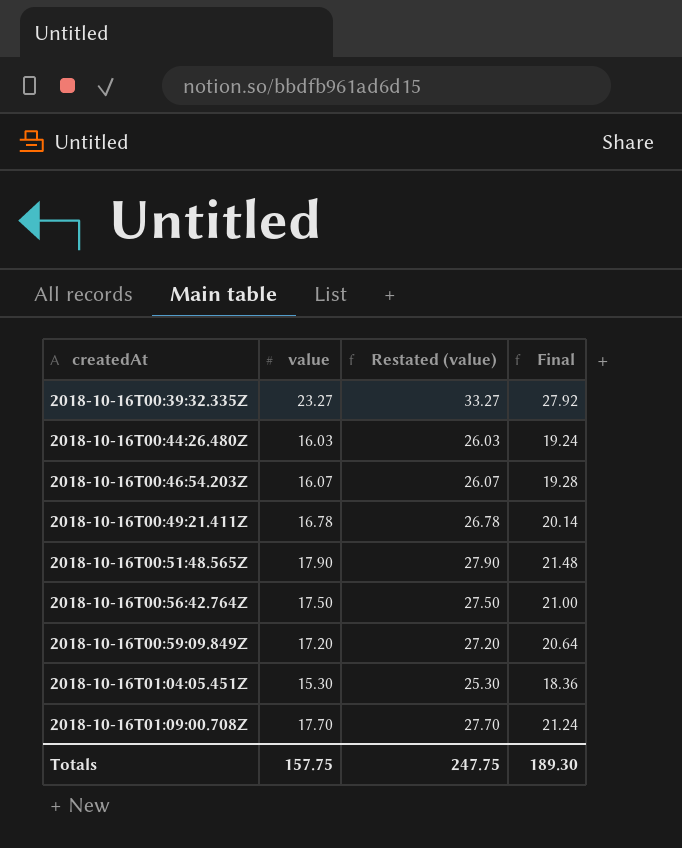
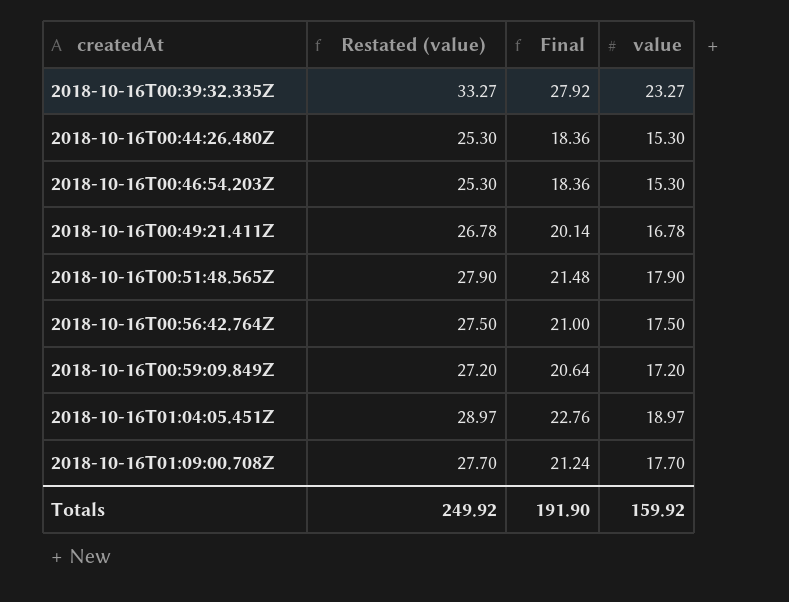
column value | position: 2 -> 4
2018-10-16T00:44:26.480Z | Restated (value): 26.03 -> 25.30
2018-10-16T00:44:26.480Z | Final: 19.24 -> 18.36
2018-10-16T00:44:26.480Z | value: 16.03 -> 15.30
2018-10-16T00:46:54.203Z | Restated (value): 26.07 -> 25.30
2018-10-16T00:46:54.203Z | Final: 19.28 -> 18.36
2018-10-16T00:46:54.203Z | value: 16.07 -> 15.30
2018-10-16T01:04:05.451Z | Restated (value): 25.30 -> 28.97
2018-10-16T01:04:05.451Z | Final: 18.36 -> 22.76
2018-10-16T01:04:05.451Z | value: 15.30 -> 18.97
Totals | Restated (value): 247.75 -> 249.92
Totals | Final: 189.30 -> 191.90
Totals | value: 157.75 -> 159.92

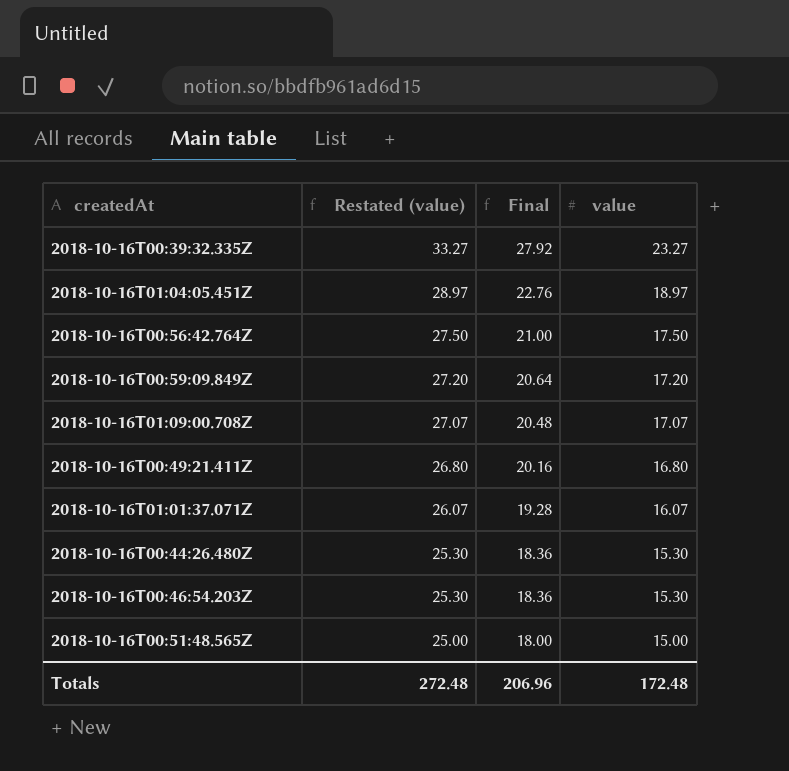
row order: createdAt ascending -> Restated (value) descending
2018-10-16T01:09:00.708Z | Restated (value): 27.70 -> 27.07
2018-10-16T01:09:00.708Z | Final: 21.24 -> 20.48
2018-10-16T01:09:00.708Z | value: 17.70 -> 17.07
2018-10-16T00:49:21.411Z | Restated (value): 26.78 -> 26.80
2018-10-16T00:49:21.411Z | Final: 20.14 -> 20.16
2018-10-16T00:49:21.411Z | value: 16.78 -> 16.80
row 2018-10-16T01:01:37.071Z: none -> 26.07 | 19.28 | 16.07
2018-10-16T00:51:48.565Z | Restated (value): 27.90 -> 25.00
2018-10-16T00:51:48.565Z | Final: 21.48 -> 18.00
2018-10-16T00:51:48.565Z | value: 17.90 -> 15.00
Totals | Restated (value): 249.92 -> 272.48
Totals | Final: 191.90 -> 206.96
Totals | value: 159.92 -> 172.48

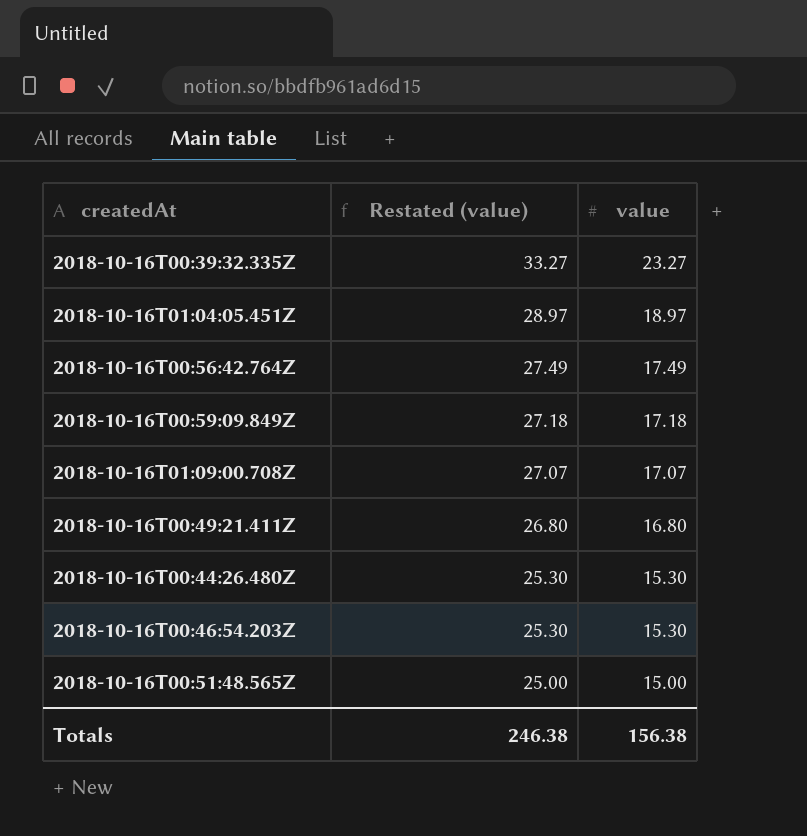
column Final | formula: [value] * 1.2 -> none
row 2018-10-16T01:01:37.071Z: 26.07 | 19.28 | 16.07 -> none
2018-10-16T00:56:42.764Z | Restated (value): 27.50 -> 27.49
2018-10-16T00:56:42.764Z | value: 17.50 -> 17.49
2018-10-16T00:59:09.849Z | Restated (value): 27.20 -> 27.18
2018-10-16T00:59:09.849Z | value: 17.20 -> 17.18
Totals | Restated (value): 272.48 -> 246.38
Totals | value: 172.48 -> 156.38

